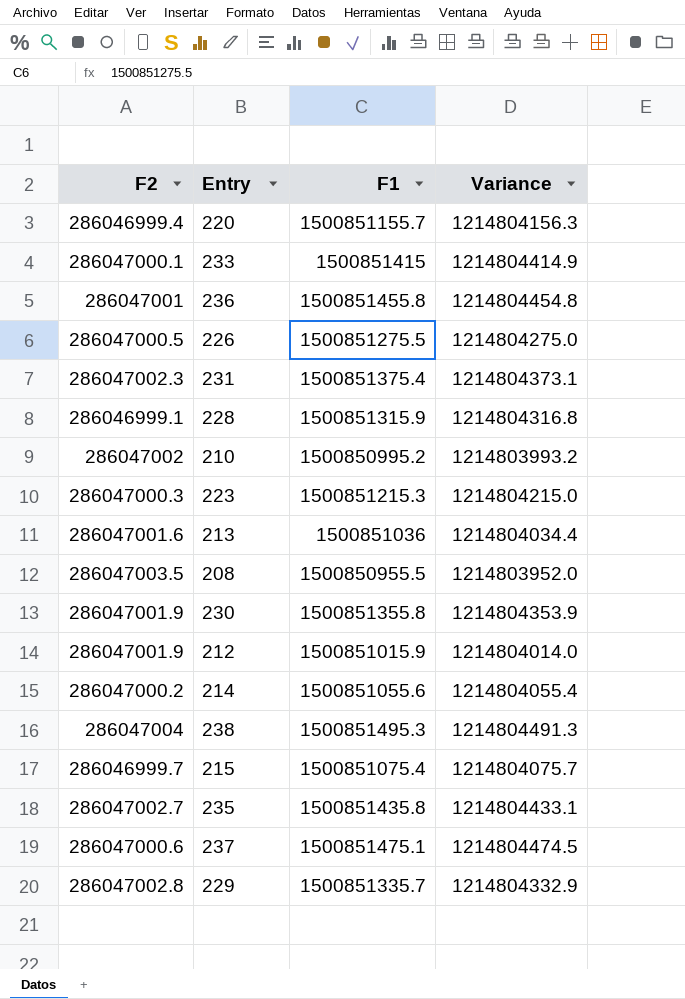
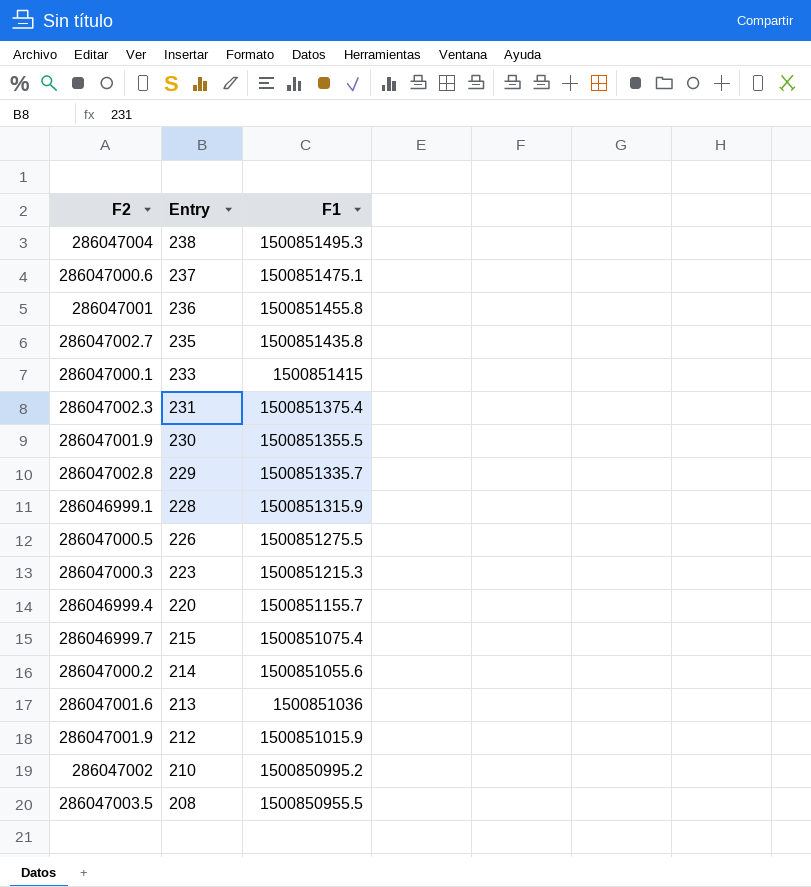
row order: none -> Entry descending
column Variance | formula: [F1] - [F2] -> none
230 | F1: 1500851355.8 -> 1500851355.5

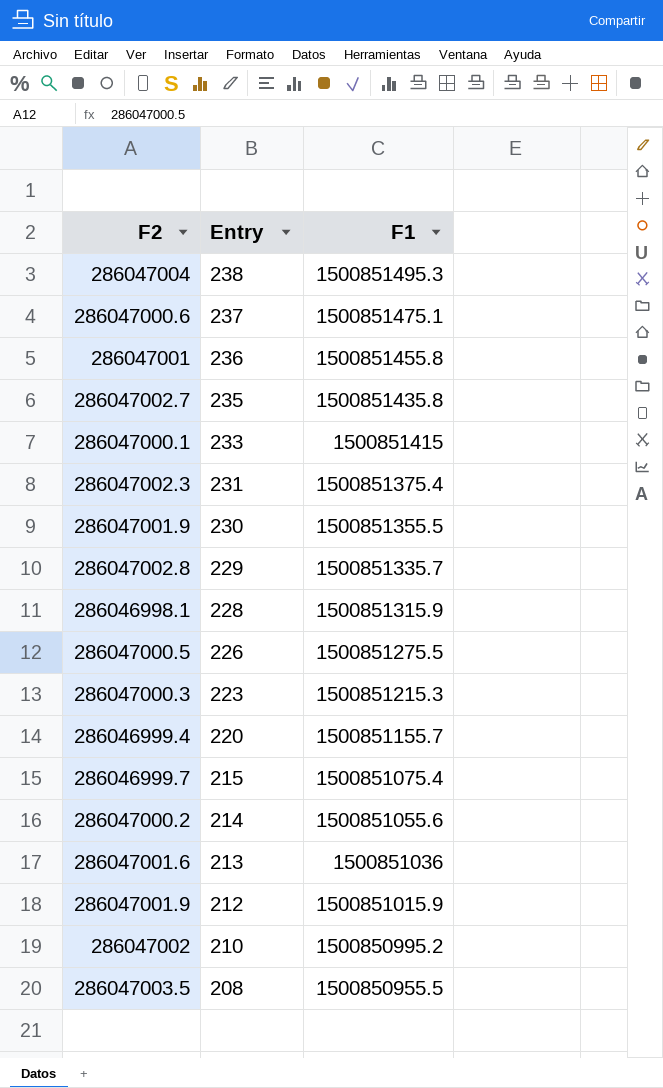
228 | F2: 286046999.1 -> 286046998.1

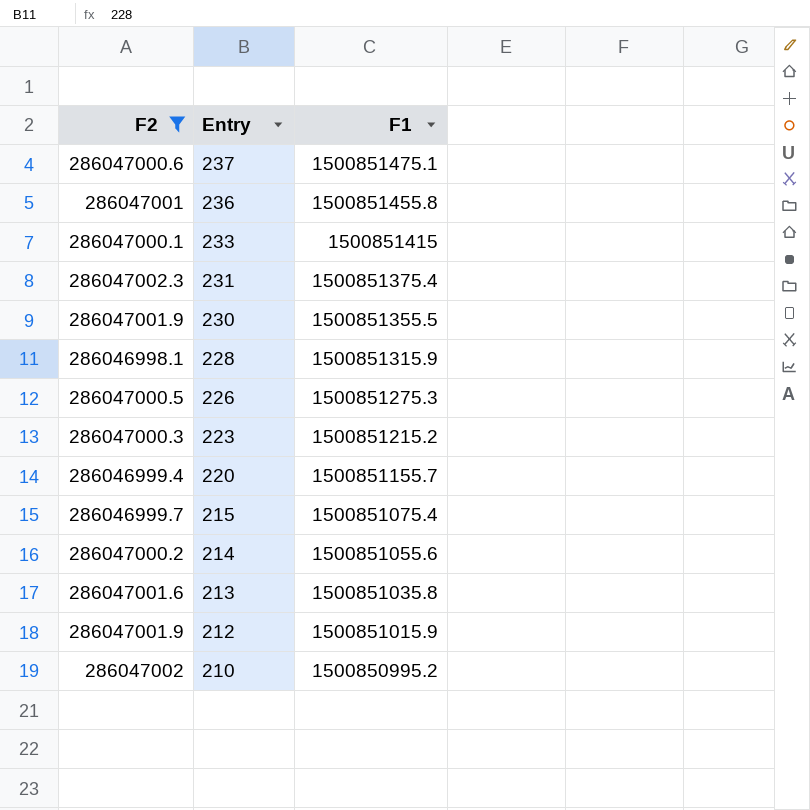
filter: none -> F2 <= 286047002.3
226 | F1: 1500851275.5 -> 1500851275.3
223 | F1: 1500851215.3 -> 1500851215.2
213 | F1: 1500851036 -> 1500851035.8

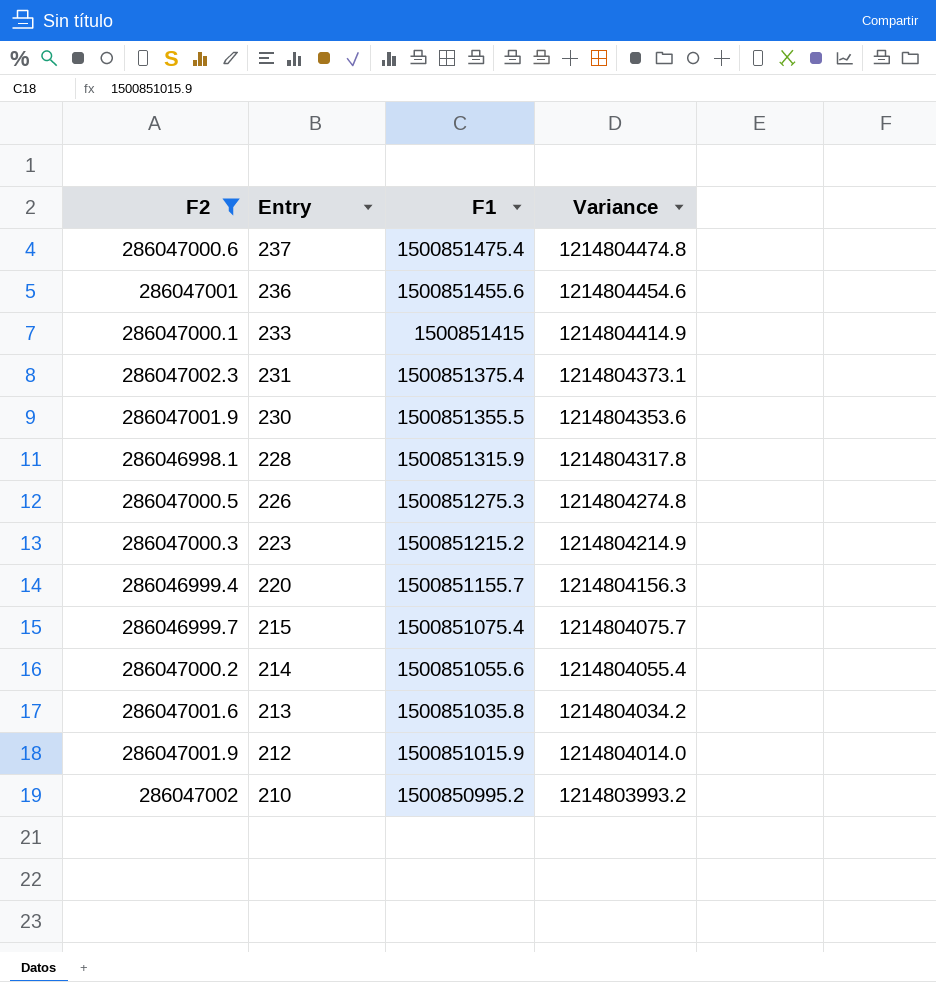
column Variance | formula: none -> [F1] - [F2]
237 | F1: 1500851475.1 -> 1500851475.4
236 | F1: 1500851455.8 -> 1500851455.6

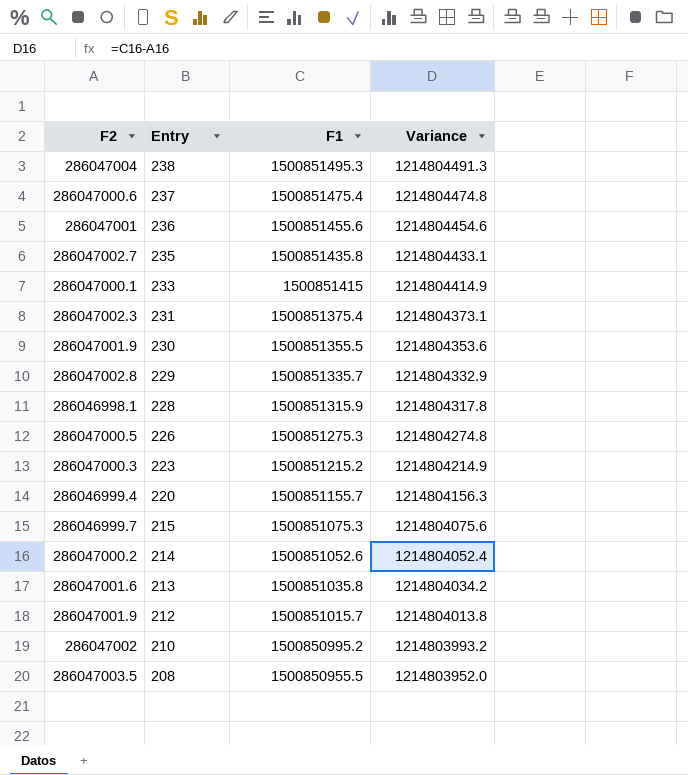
filter: F2 <= 286047002.3 -> none
215 | F1: 1500851075.4 -> 1500851075.3
215 | Variance: 1214804075.7 -> 1214804075.6
214 | F1: 1500851055.6 -> 1500851052.6
214 | Variance: 1214804055.4 -> 1214804052.4
212 | F1: 1500851015.9 -> 1500851015.7
212 | Variance: 1214804014.0 -> 1214804013.8

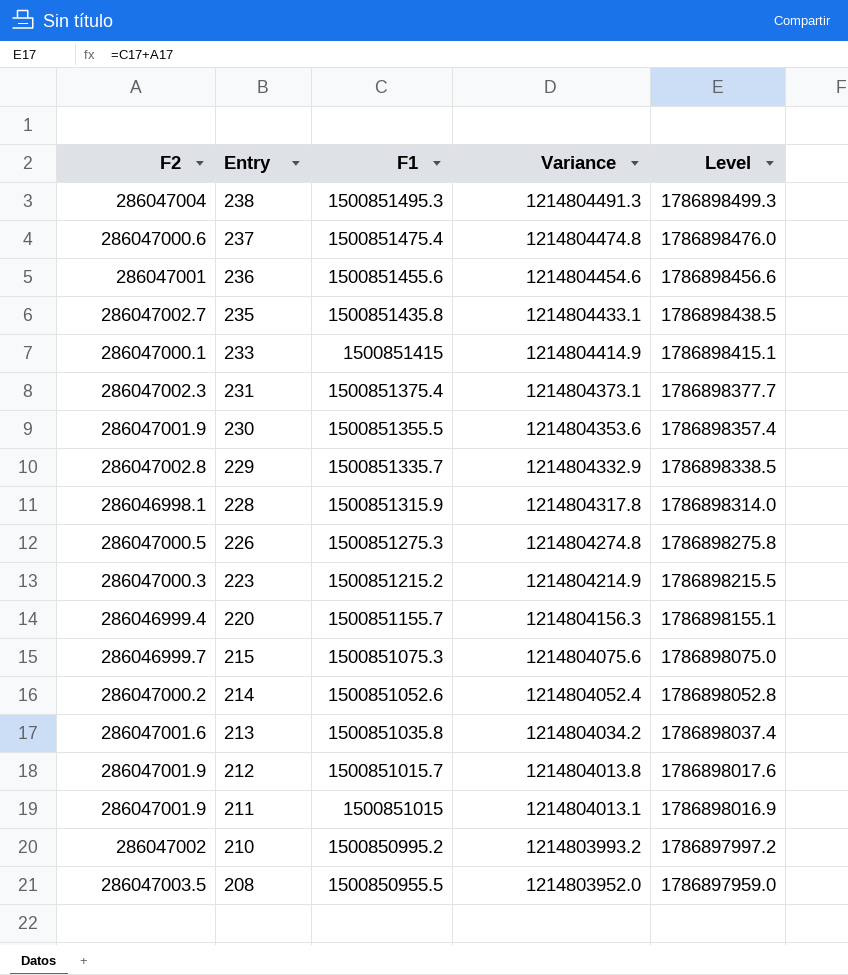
column Level | formula: none -> [F2] + [F1]
row 211: none -> 286047001.9 | 1500851015 | 1214804013.1 | 1786898016.9

